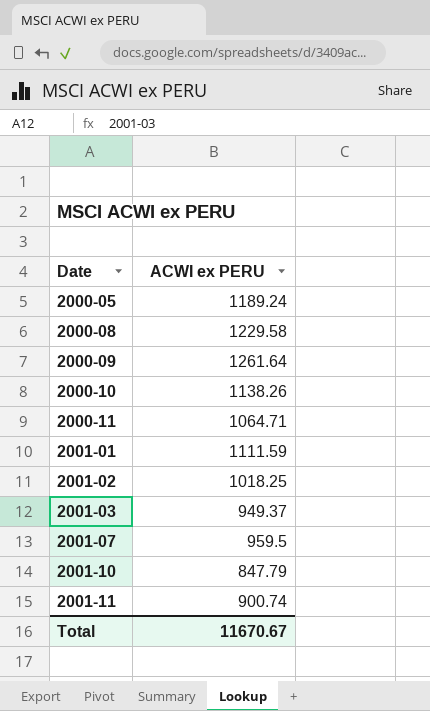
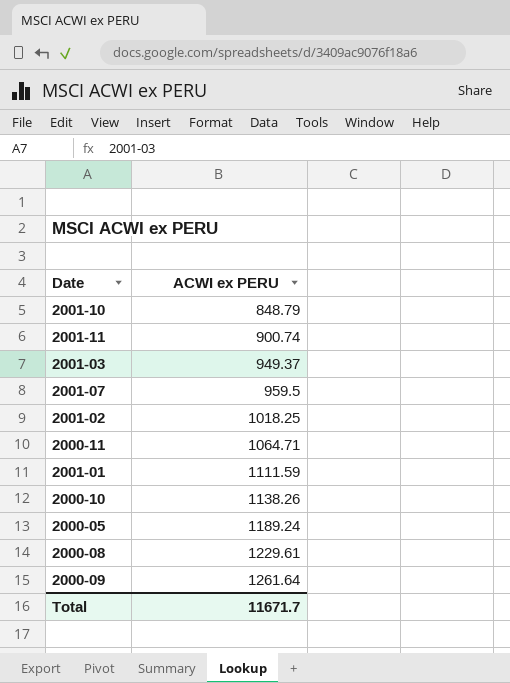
row order: Date ascending -> ACWI ex PERU ascending
2001-10 | ACWI ex PERU: 847.79 -> 848.79
2000-08 | ACWI ex PERU: 1229.58 -> 1229.61
Total | ACWI ex PERU: 11670.67 -> 11671.7

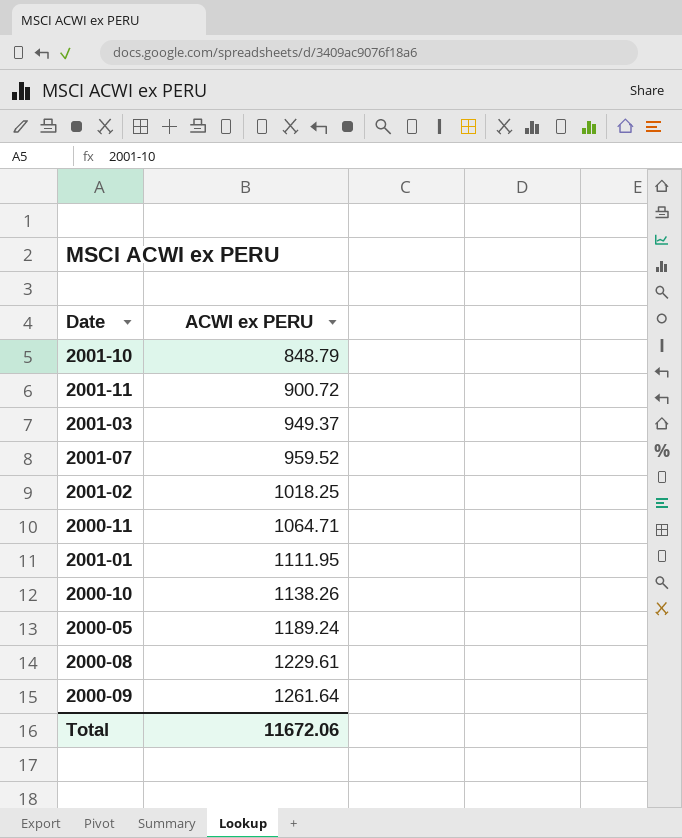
2001-11 | ACWI ex PERU: 900.74 -> 900.72
2001-07 | ACWI ex PERU: 959.5 -> 959.52
2001-01 | ACWI ex PERU: 1111.59 -> 1111.95
Total | ACWI ex PERU: 11671.7 -> 11672.06

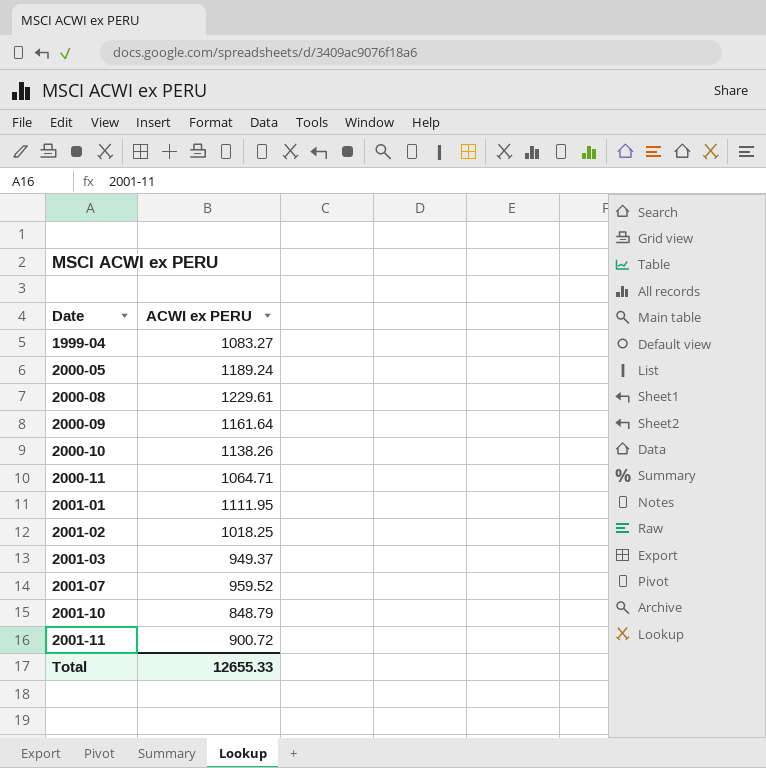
row order: ACWI ex PERU ascending -> Date ascending
row 1999-04: none -> 1083.27
2000-09 | ACWI ex PERU: 1261.64 -> 1161.64
Total | ACWI ex PERU: 11672.06 -> 12655.33

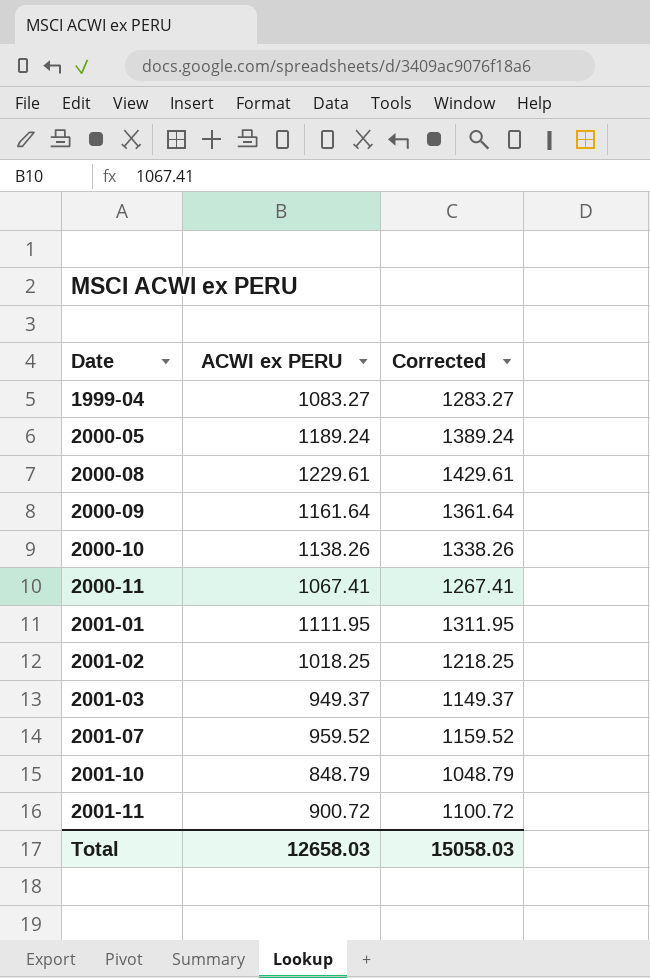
column Corrected | formula: none -> [ACWI ex PERU] + 200
2000-11 | ACWI ex PERU: 1064.71 -> 1067.41
Total | ACWI ex PERU: 12655.33 -> 12658.03

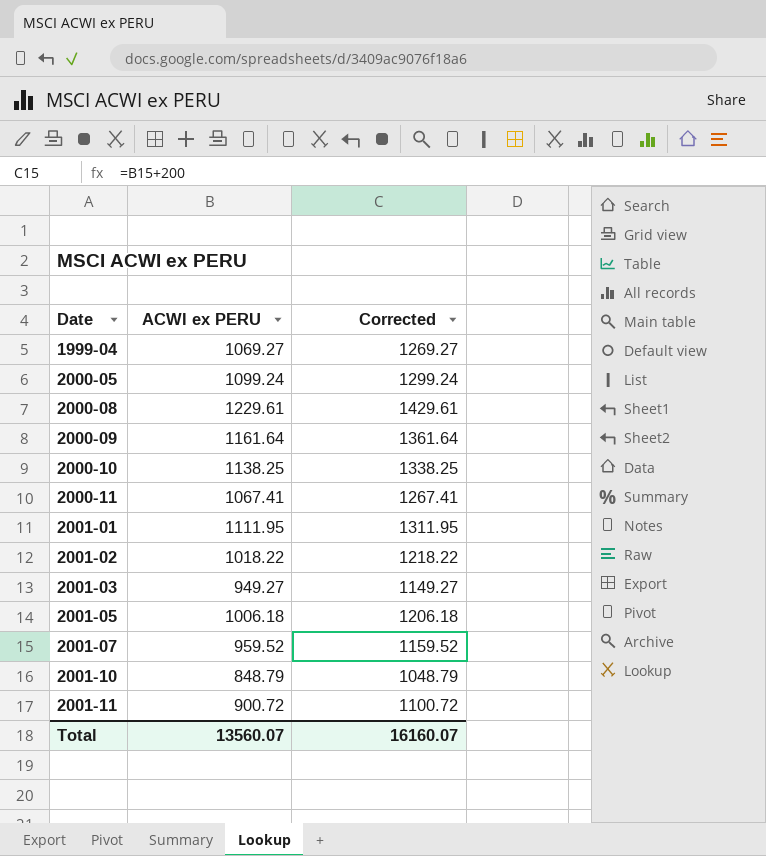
1999-04 | ACWI ex PERU: 1083.27 -> 1069.27
1999-04 | Corrected: 1283.27 -> 1269.27
2000-05 | ACWI ex PERU: 1189.24 -> 1099.24
2000-05 | Corrected: 1389.24 -> 1299.24
2000-10 | ACWI ex PERU: 1138.26 -> 1138.25
2000-10 | Corrected: 1338.26 -> 1338.25
2001-02 | ACWI ex PERU: 1018.25 -> 1018.22
2001-02 | Corrected: 1218.25 -> 1218.22
2001-03 | ACWI ex PERU: 949.37 -> 949.27
2001-03 | Corrected: 1149.37 -> 1149.27
row 2001-05: none -> 1006.18 | 1206.18
Total | ACWI ex PERU: 12658.03 -> 13560.07
Total | Corrected: 15058.03 -> 16160.07

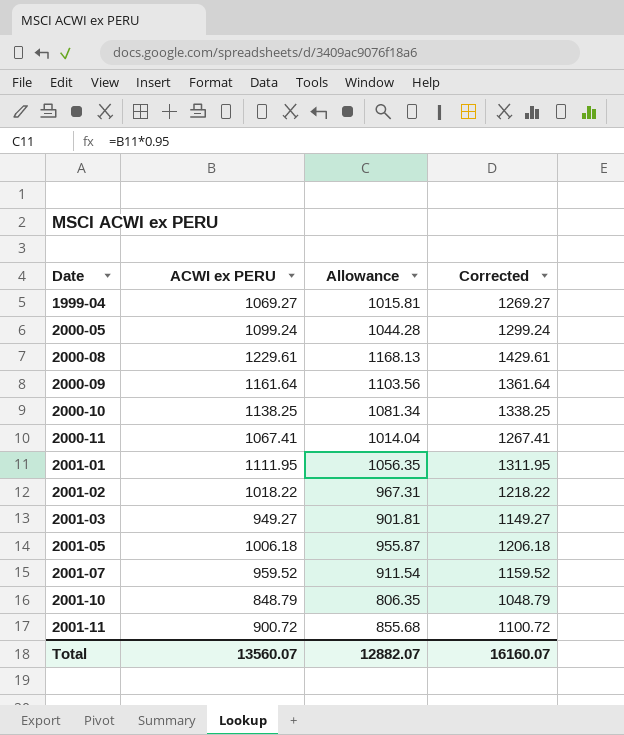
column Allowance | formula: none -> [ACWI ex PERU] * 0.95

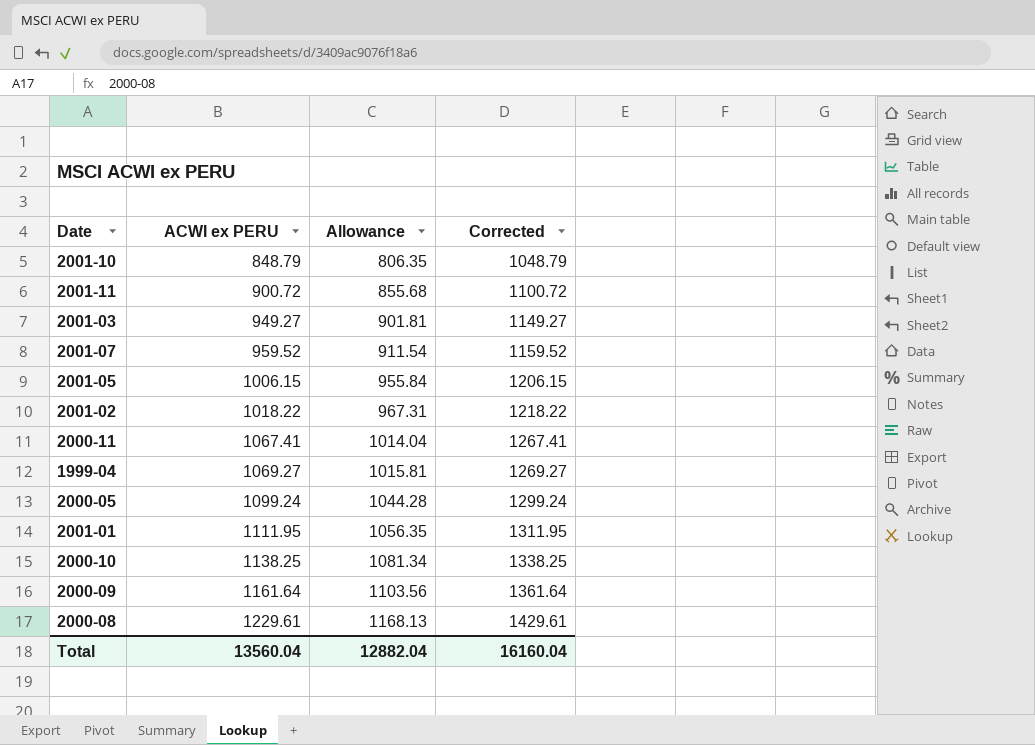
row order: Date ascending -> ACWI ex PERU ascending
2001-05 | ACWI ex PERU: 1006.18 -> 1006.15
2001-05 | Allowance: 955.87 -> 955.84
2001-05 | Corrected: 1206.18 -> 1206.15
Total | ACWI ex PERU: 13560.07 -> 13560.04
Total | Allowance: 12882.07 -> 12882.04
Total | Corrected: 16160.07 -> 16160.04

